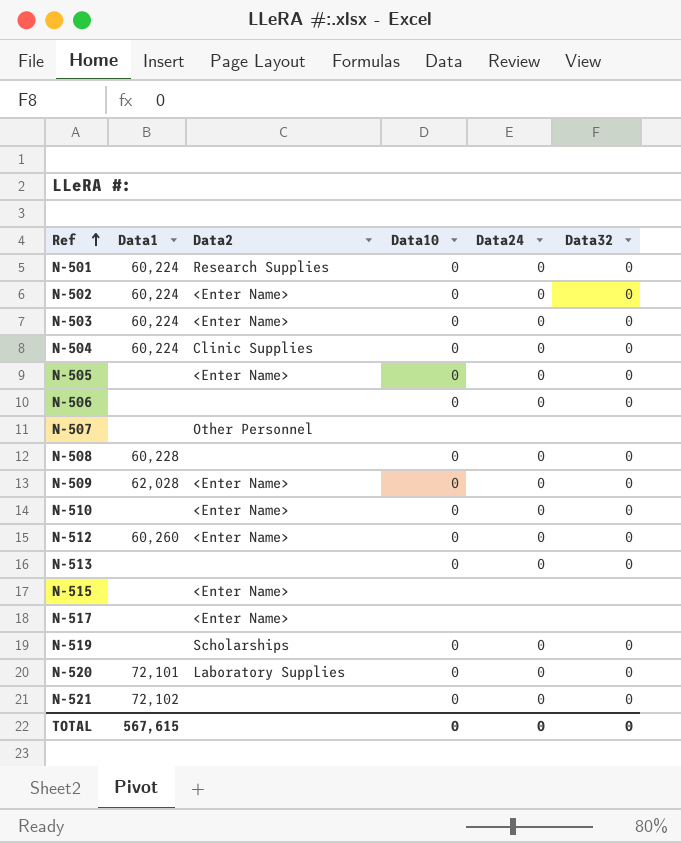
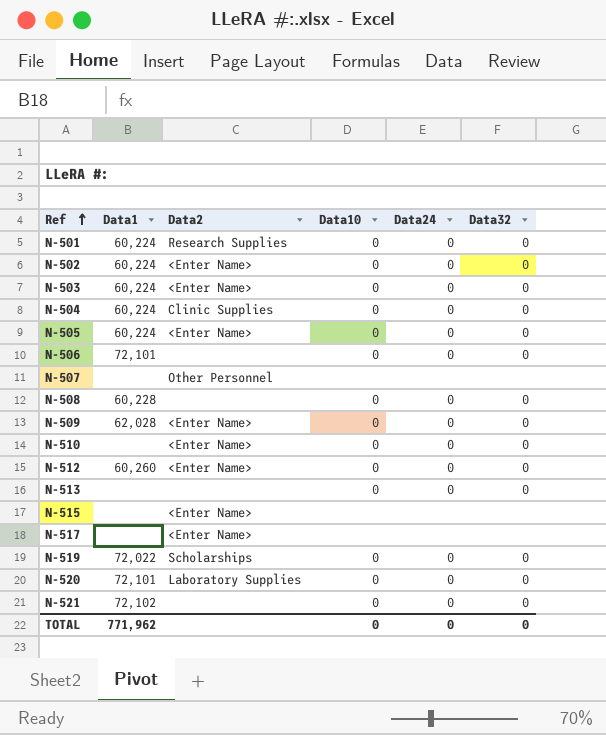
N-505 | Data1: none -> 60,224
N-506 | Data1: none -> 72,101
N-519 | Data1: none -> 72,022
TOTAL | Data1: 567,615 -> 771,962

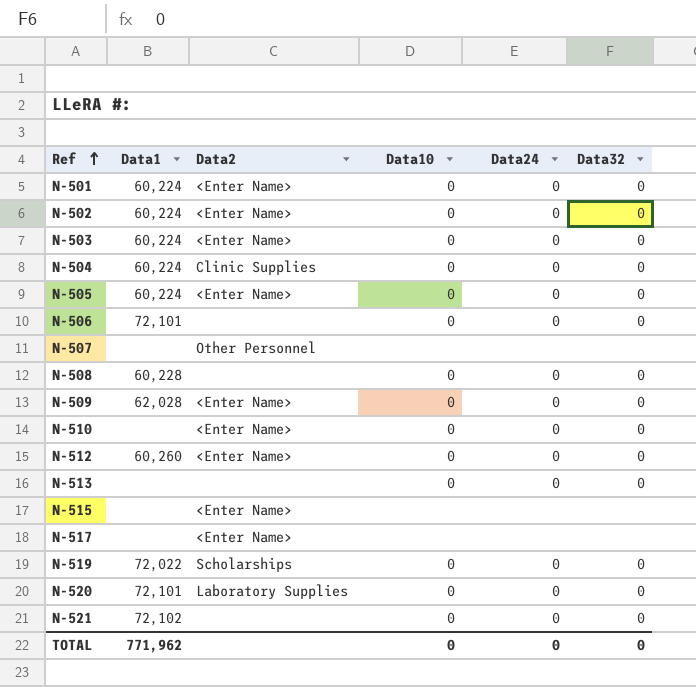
N-501 | Data2: Research Supplies -> <Enter Name>

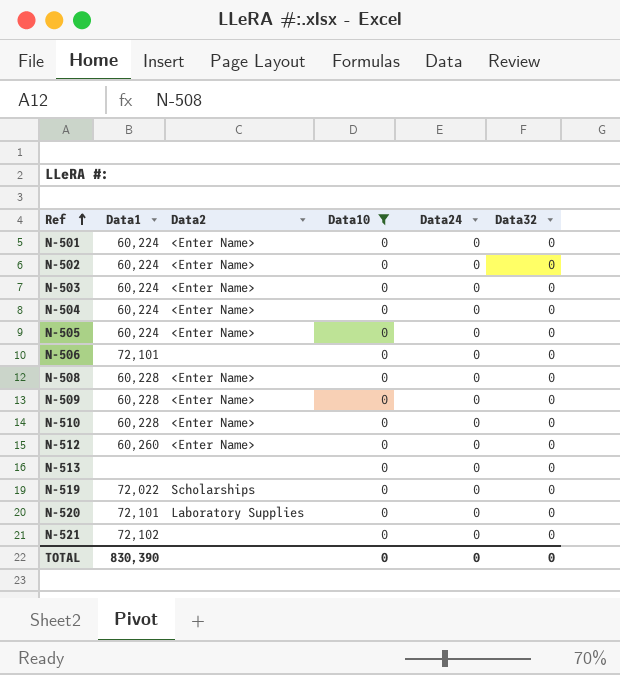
filter: none -> Data10 = 0
N-504 | Data2: Clinic Supplies -> <Enter Name>
N-508 | Data2: none -> <Enter Name>
N-509 | Data1: 62,028 -> 60,228
N-510 | Data1: none -> 60,228
TOTAL | Data1: 771,962 -> 830,390

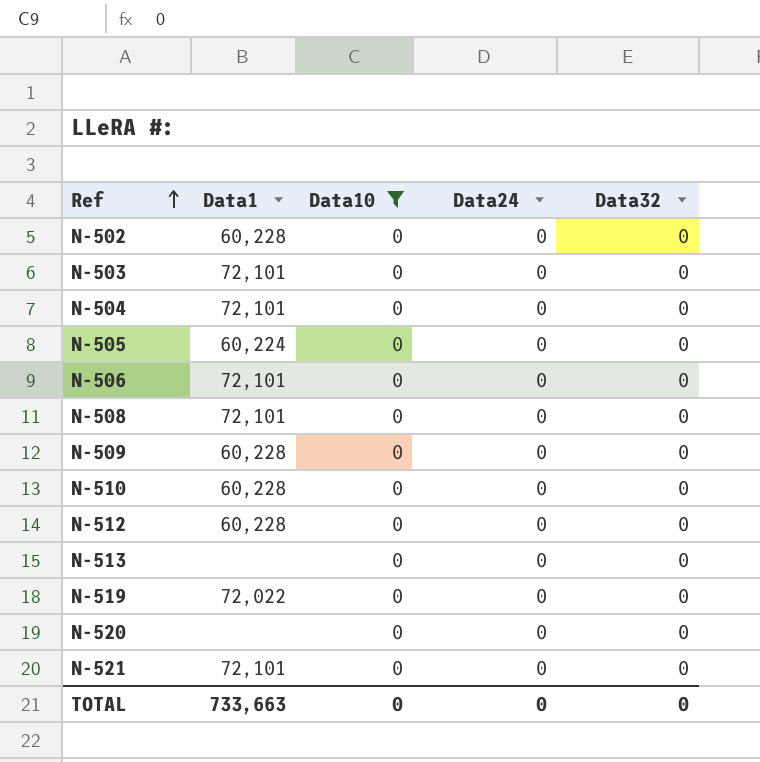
column Data2 | position: 3 -> none
row N-501: 60,224 | <Enter Name> | 0 | 0 | 0 -> none
N-502 | Data1: 60,224 -> 60,228
N-503 | Data1: 60,224 -> 72,101
N-504 | Data1: 60,224 -> 72,101
N-508 | Data1: 60,228 -> 72,101
N-512 | Data1: 60,260 -> 60,228
N-520 | Data1: 72,101 -> none
N-521 | Data1: 72,102 -> 72,101
TOTAL | Data1: 830,390 -> 733,663

